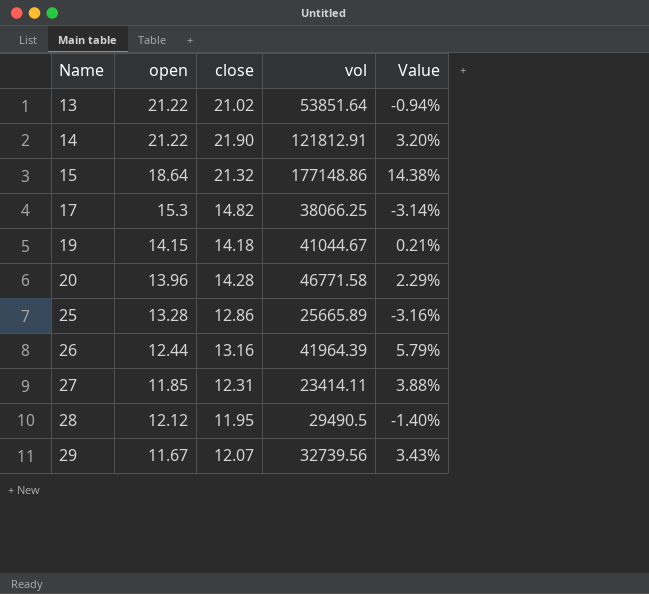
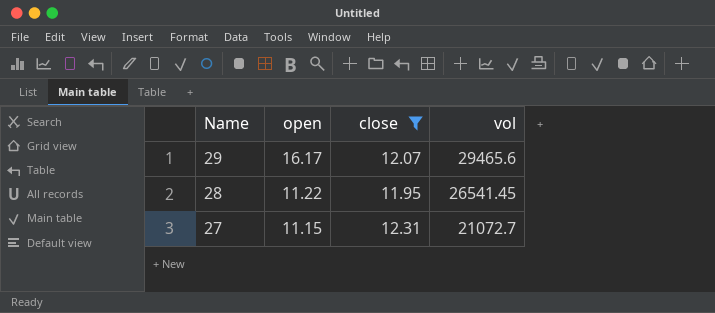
filter: none -> close <= 12.31
row order: Name ascending -> Name descending
column Value | formula: ([close] - [open]) / [open] -> none
29 | open: 11.67 -> 16.17
29 | vol: 32739.56 -> 29465.6
28 | open: 12.12 -> 11.22
28 | vol: 29490.5 -> 26541.45
27 | open: 11.85 -> 11.15
27 | vol: 23414.11 -> 21072.7

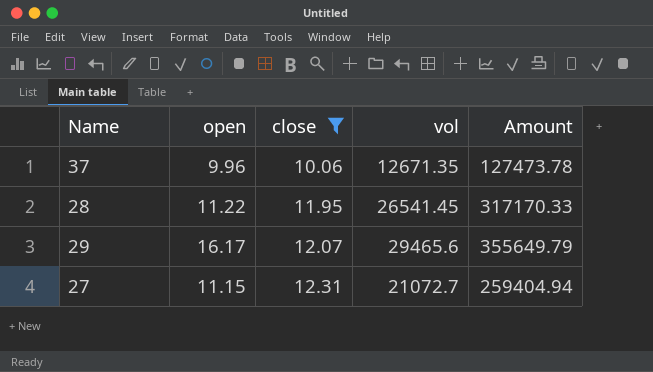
row order: Name descending -> close ascending
column Amount | formula: none -> [close] * [vol]
row 37: none -> 9.96 | 10.06 | 12671.35 | 127473.78

